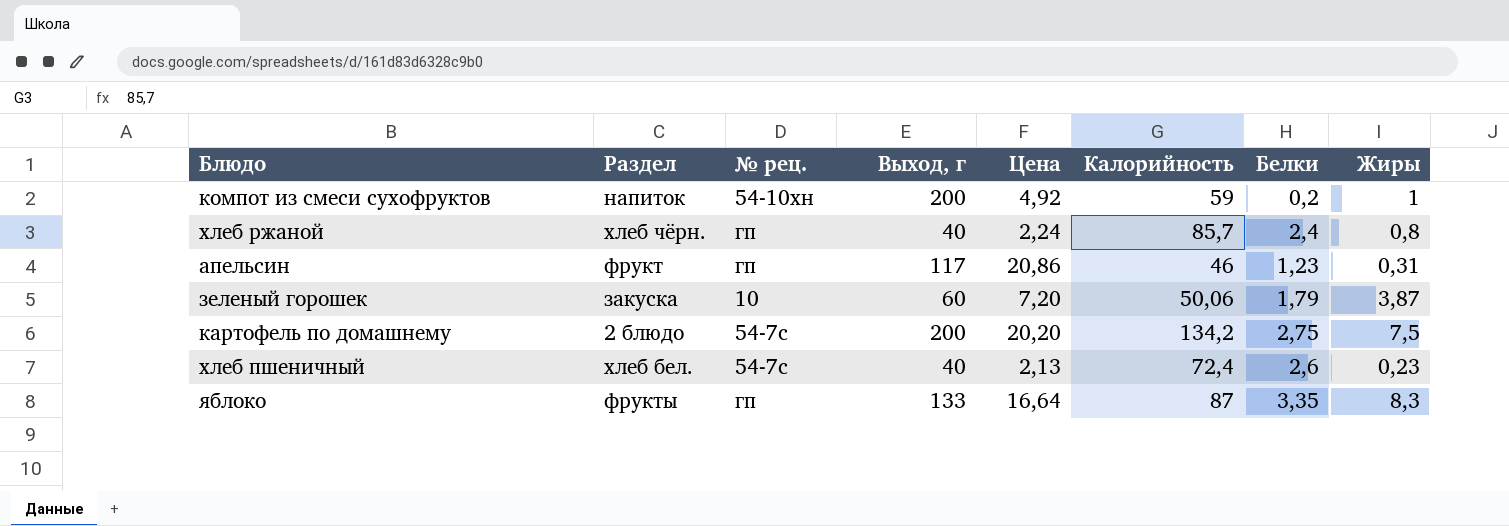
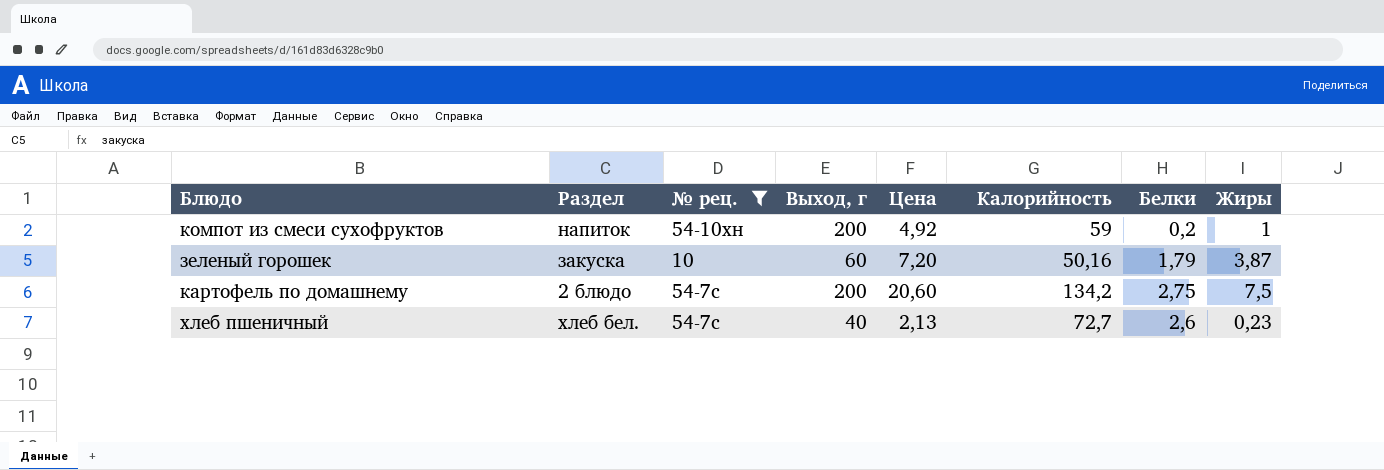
filter: none -> № рец. != гп
зеленый горошек | Калорийность: 50,06 -> 50,16
картофель по домашнему | Цена: 20,20 -> 20,60
хлеб пшеничный | Калорийность: 72,4 -> 72,7

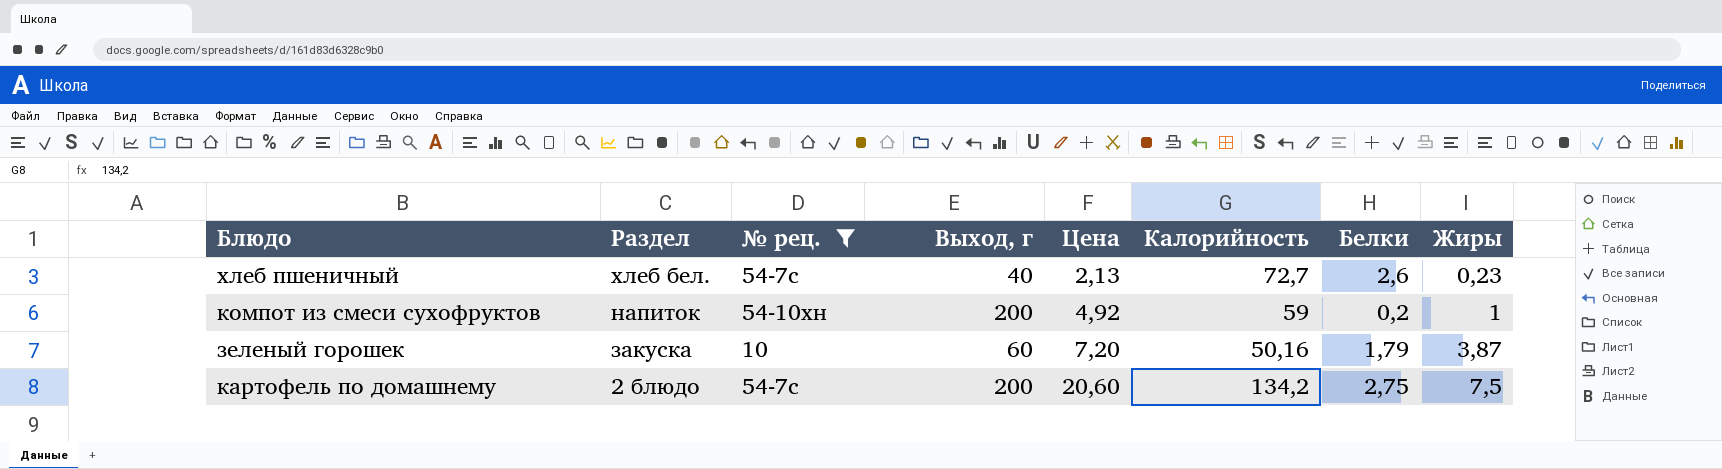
row order: none -> Раздел descending

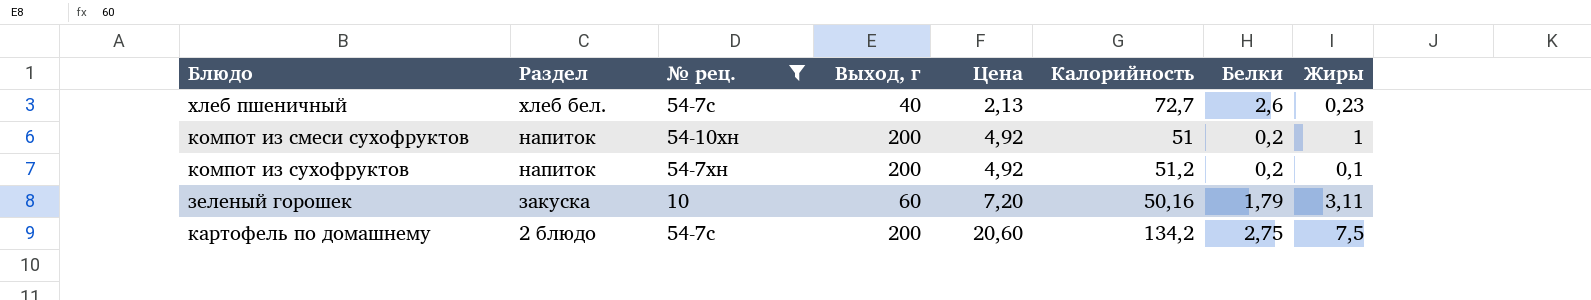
компот из смеси сухофруктов | Калорийность: 59 -> 51
row компот из сухофруктов: none -> напиток | 54-7хн | 200 | 4,92 | 51,2 | 0,2 | 0,1
зеленый горошек | Жиры: 3,87 -> 3,11

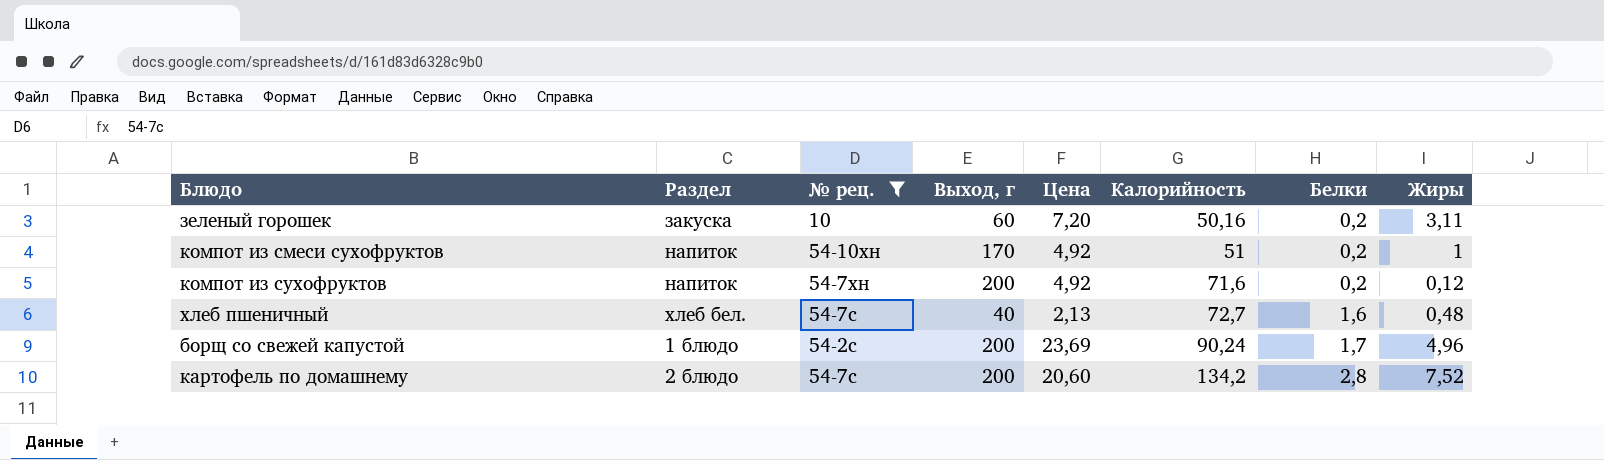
row order: Раздел descending -> Калорийность ascending
зеленый горошек | Белки: 1,79 -> 0,2
компот из смеси сухофруктов | Выход, г: 200 -> 170
компот из сухофруктов | Калорийность: 51,2 -> 71,6
компот из сухофруктов | Жиры: 0,1 -> 0,12
хлеб пшеничный | Белки: 2,6 -> 1,6
хлеб пшеничный | Жиры: 0,23 -> 0,48
row борщ со свежей капустой: none -> 1 блюдо | 54-2с | 200 | 23,69 | 90,24 | 1,7 | 4,96
картофель по домашнему | Белки: 2,75 -> 2,8
картофель по домашнему | Жиры: 7,5 -> 7,52

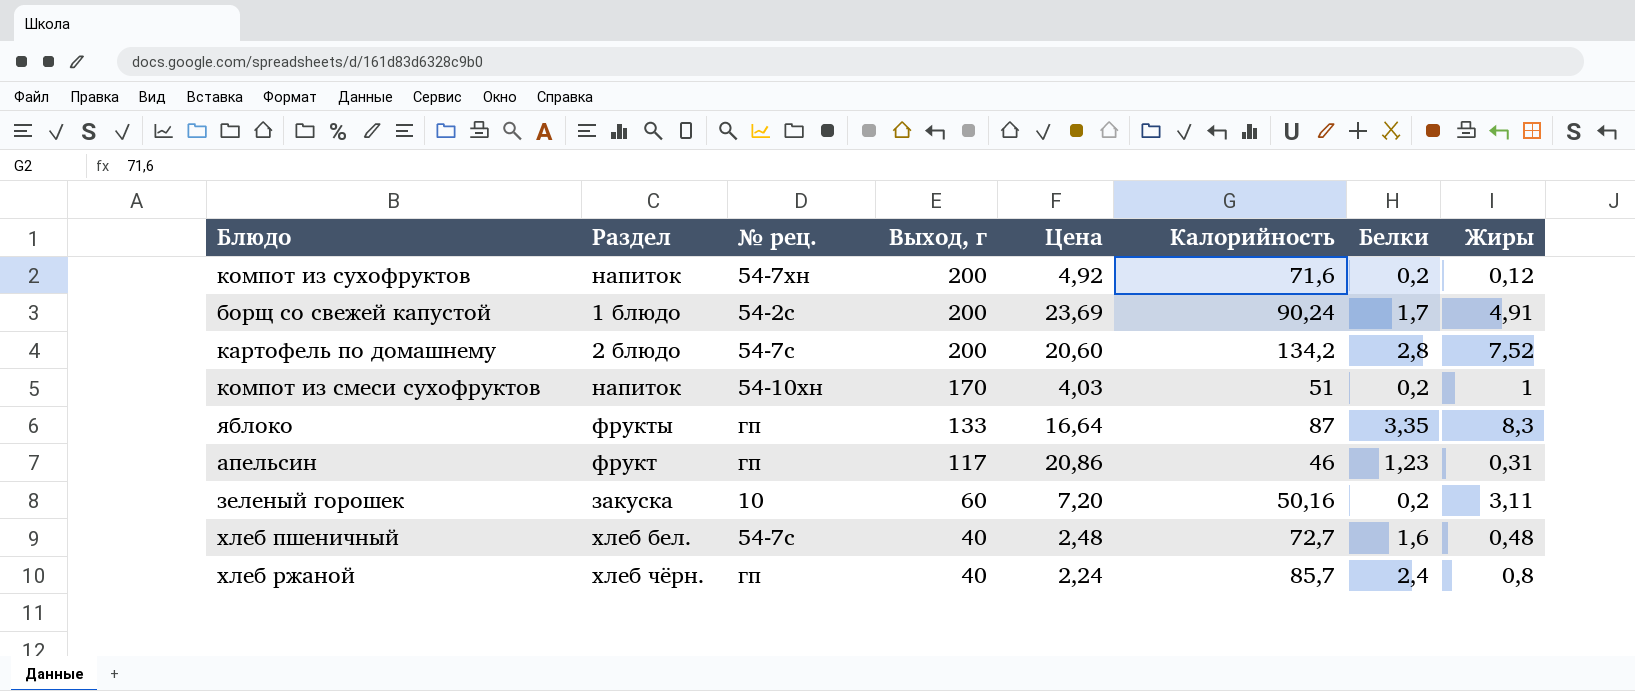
filter: № рец. != гп -> none
row order: Калорийность ascending -> Выход, г descending
борщ со свежей капустой | Жиры: 4,96 -> 4,91
компот из смеси сухофруктов | Цена: 4,92 -> 4,03
хлеб пшеничный | Цена: 2,13 -> 2,48

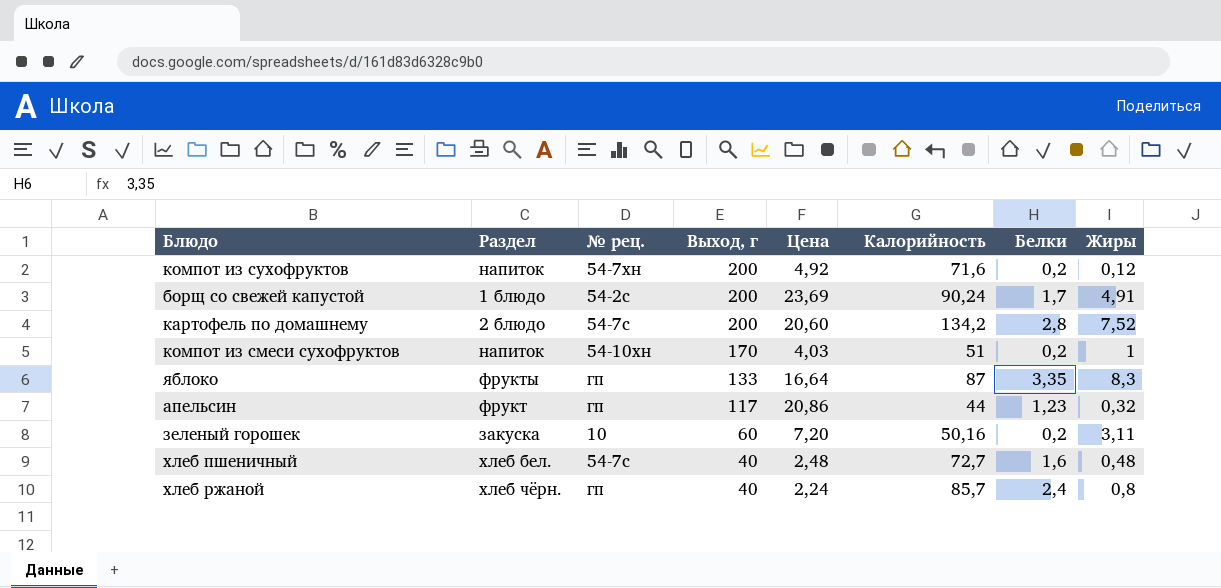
апельсин | Калорийность: 46 -> 44
апельсин | Жиры: 0,31 -> 0,32

